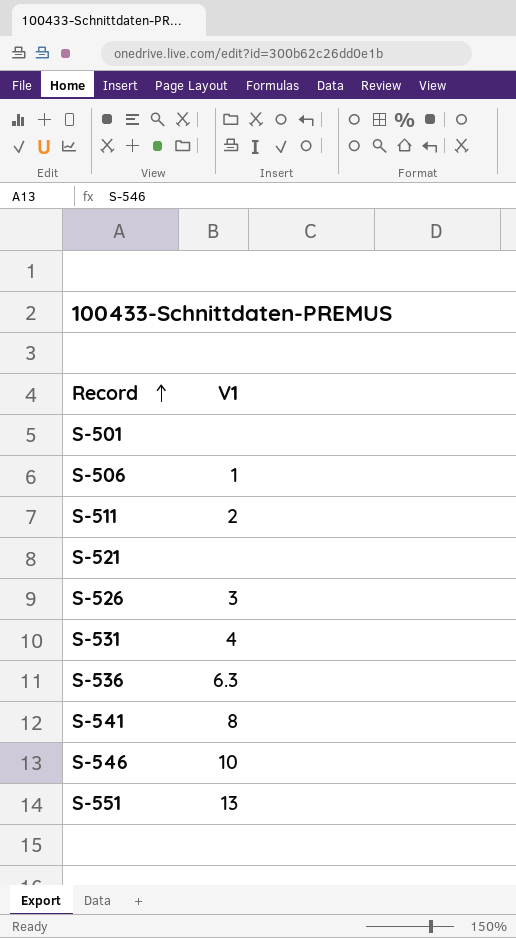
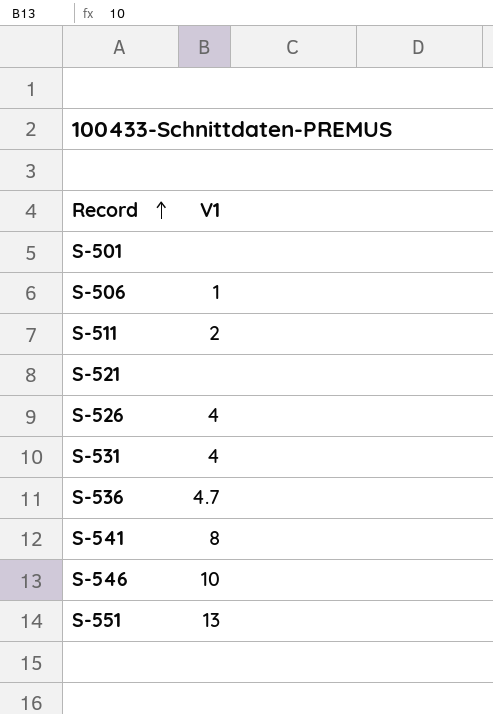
S-526 | V1: 3 -> 4
S-536 | V1: 6.3 -> 4.7

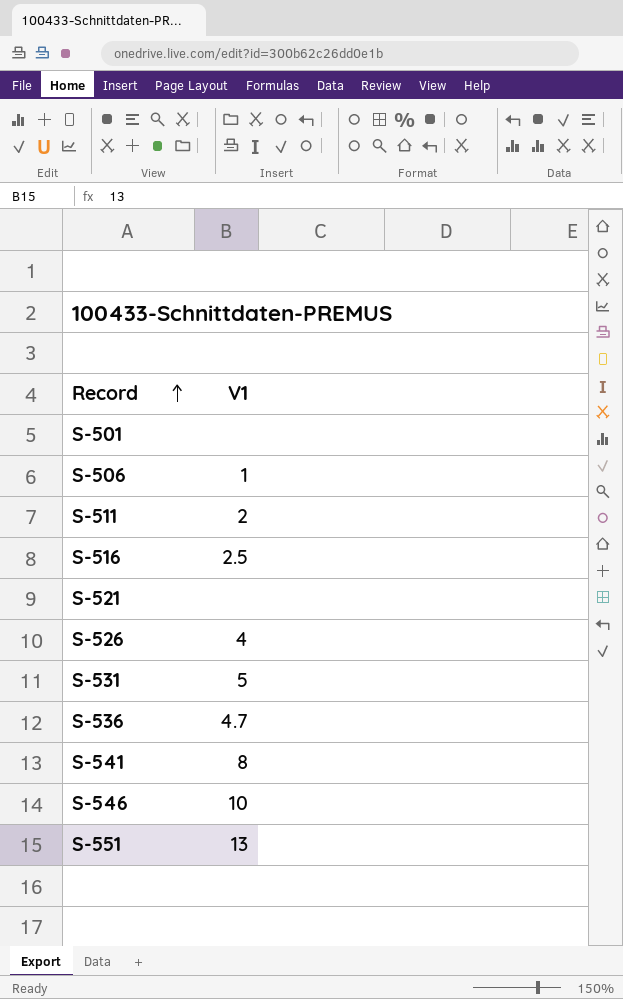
row S-516: none -> 2.5
S-531 | V1: 4 -> 5

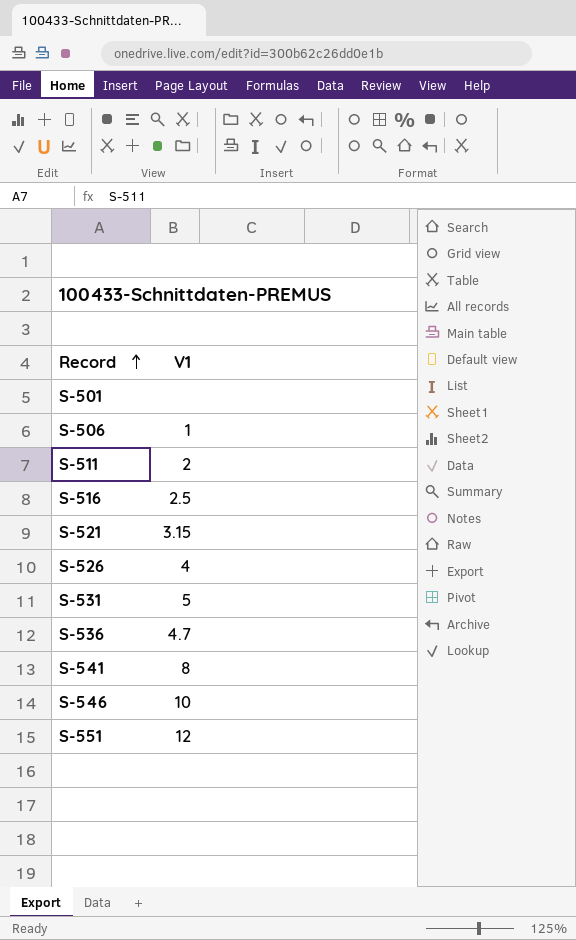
S-521 | V1: none -> 3.15
S-551 | V1: 13 -> 12

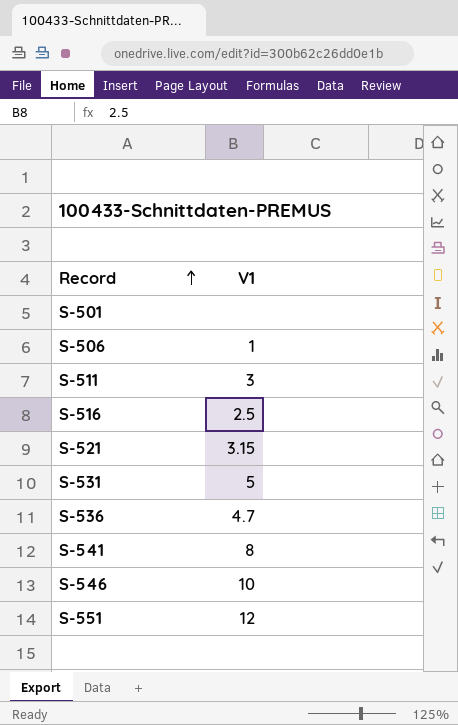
row S-526: 4 -> none
S-511 | V1: 2 -> 3

